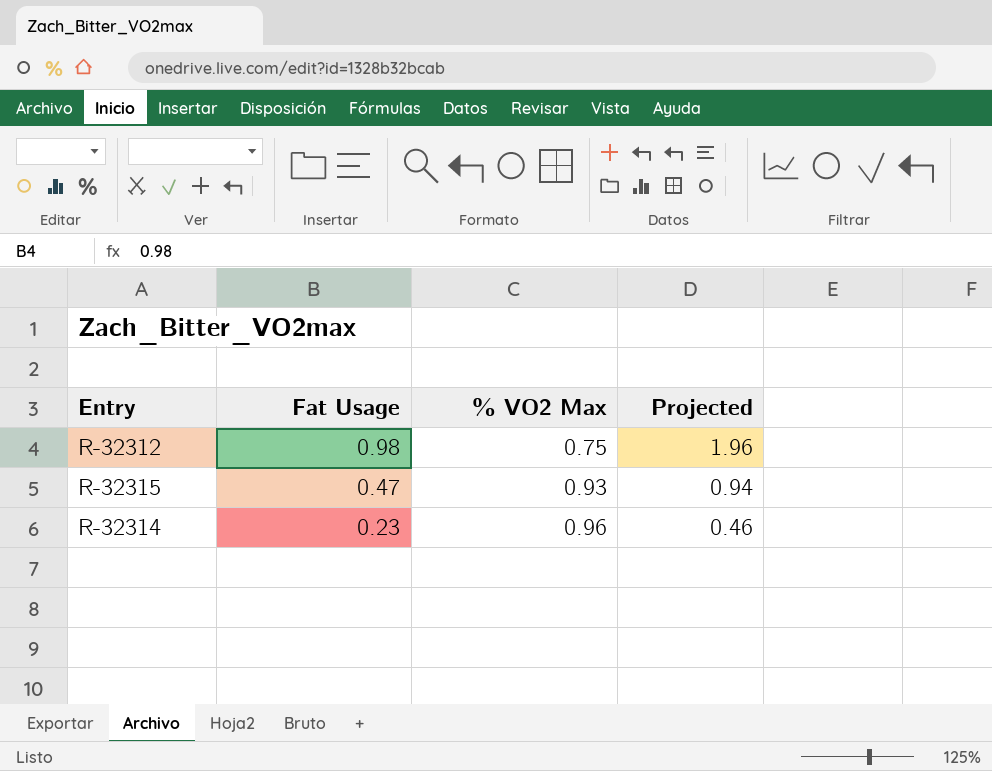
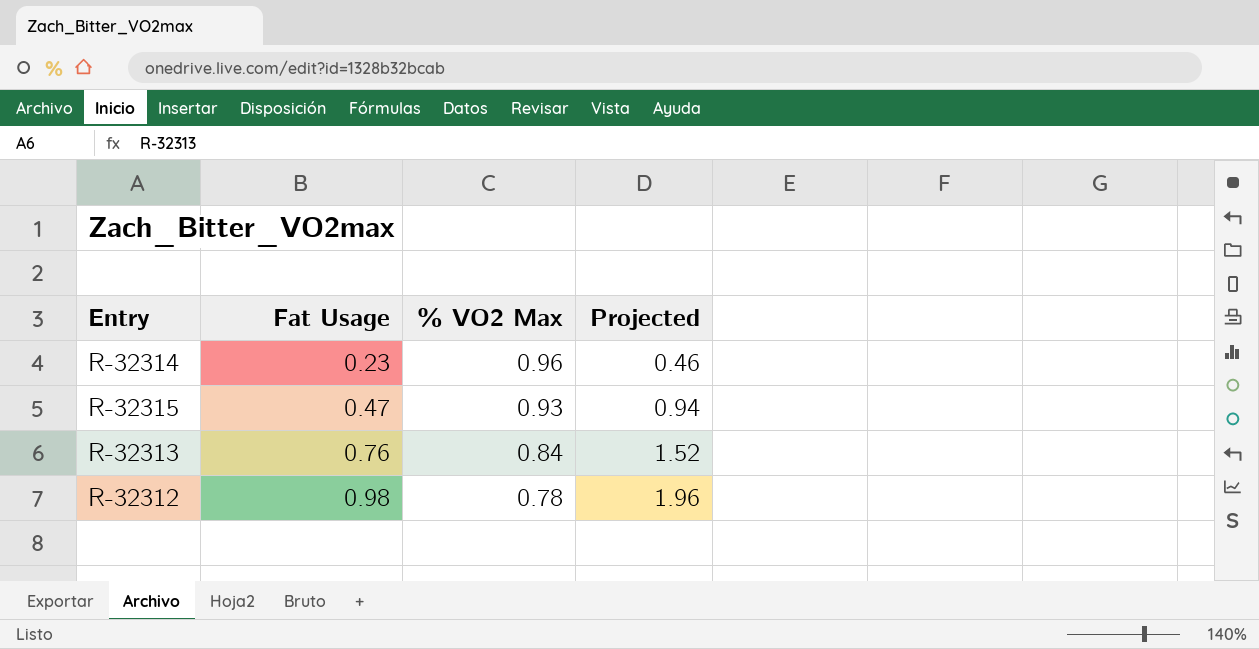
row order: Fat Usage descending -> Fat Usage ascending
row R-32313: none -> 0.76 | 0.84 | 1.52
R-32312 | % VO2 Max: 0.75 -> 0.78

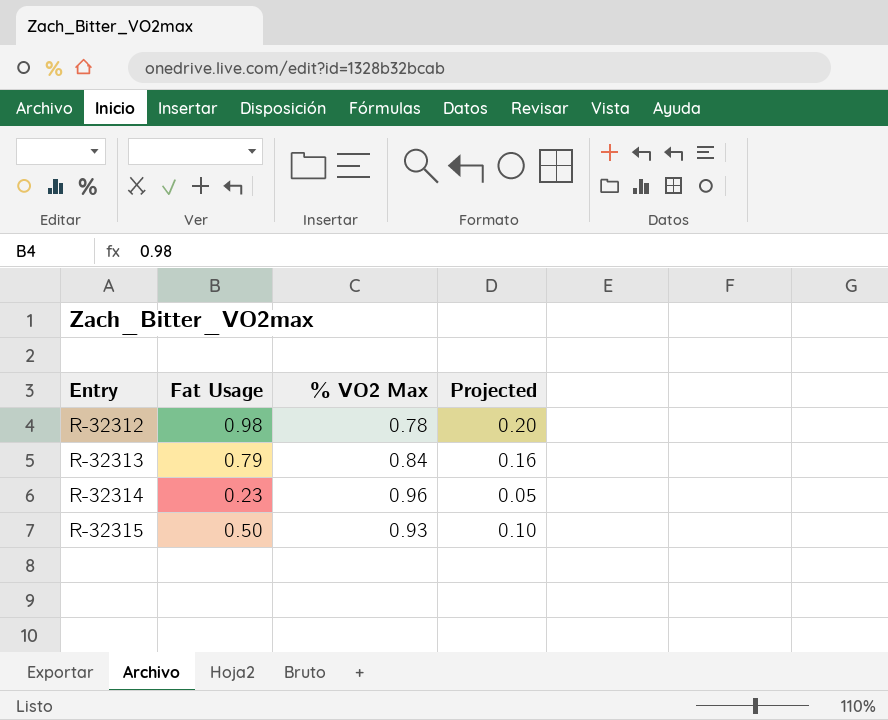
row order: Fat Usage ascending -> Entry ascending
column Projected | formula: [Fat Usage] * 2 -> [Fat Usage] * 0.2
R-32313 | Fat Usage: 0.76 -> 0.79
R-32315 | Fat Usage: 0.47 -> 0.50

